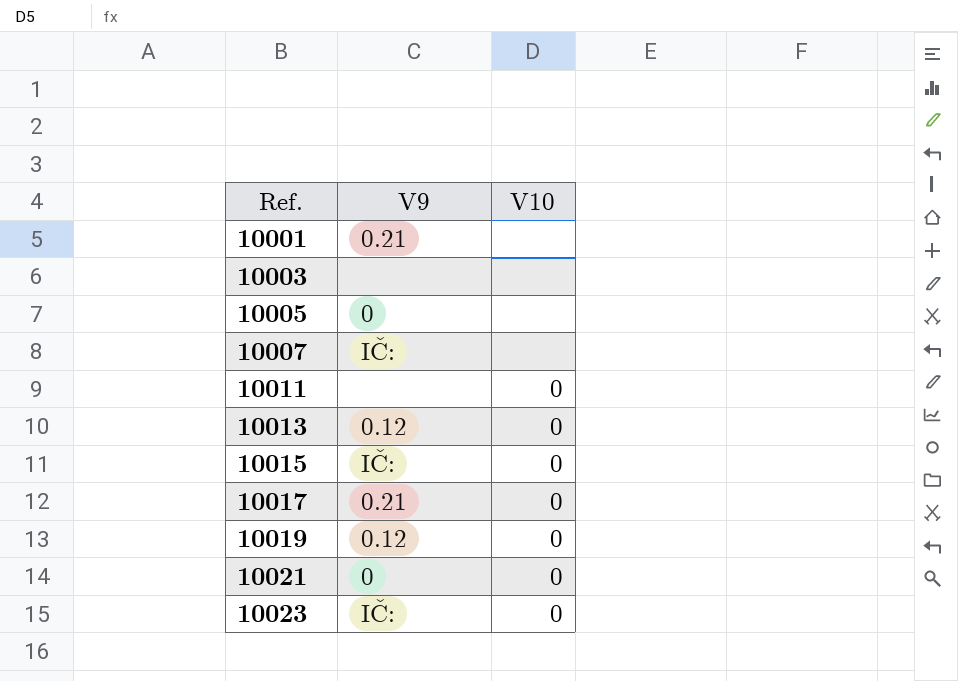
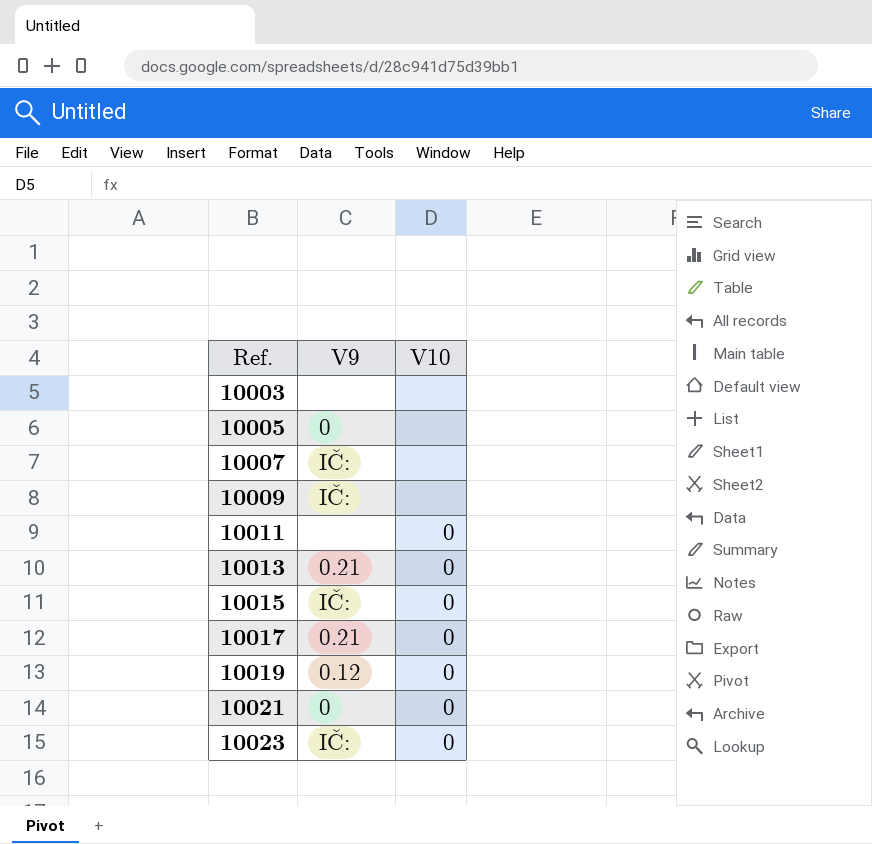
row 10001: 0.21 | none -> none
row 10009: none -> IČ: | none
10013 | V9: 0.12 -> 0.21

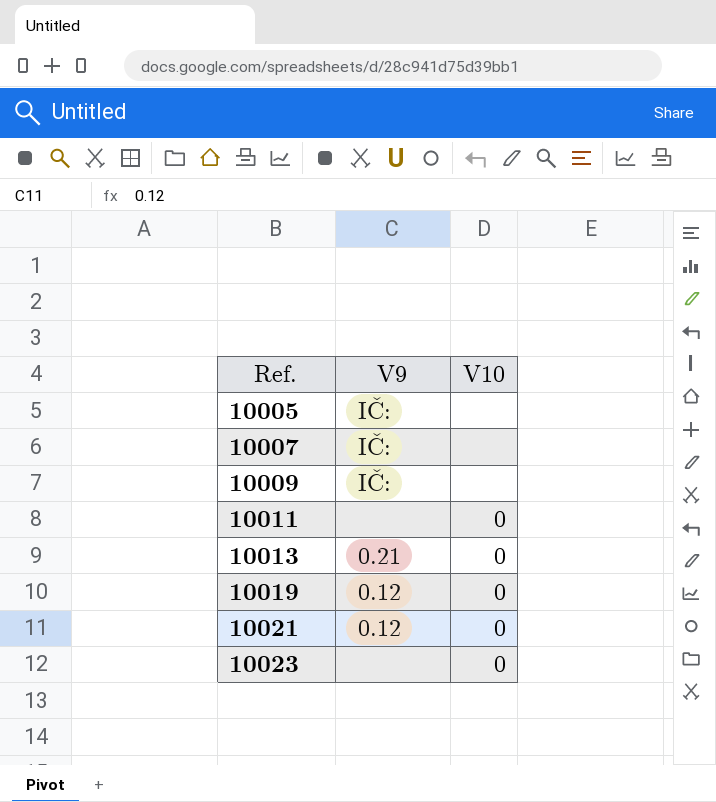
row 10003: none | none -> none
row 10015: IČ: | 0 -> none
row 10017: 0.21 | 0 -> none
10005 | V9: 0 -> IČ:
10021 | V9: 0 -> 0.12
10023 | V9: IČ: -> none

